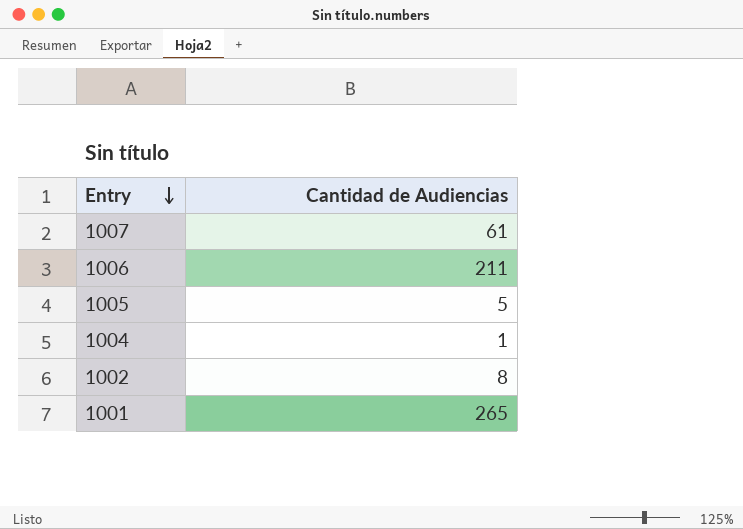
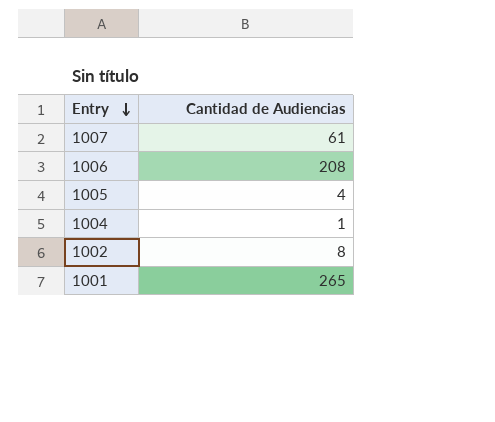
1006 | Cantidad de Audiencias: 211 -> 208
1005 | Cantidad de Audiencias: 5 -> 4

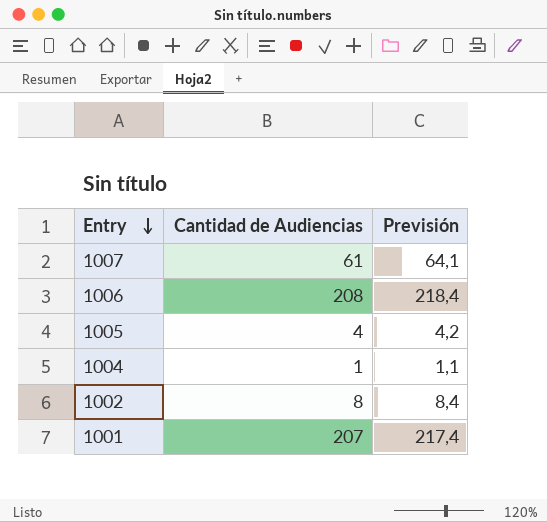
column Previsión | formula: none -> [Cantidad de Audiencias] * 1,05
1001 | Cantidad de Audiencias: 265 -> 207

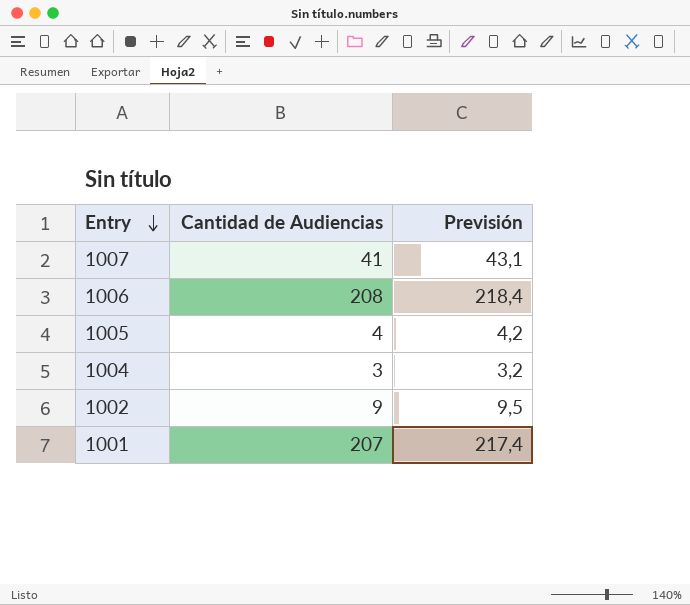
1007 | Cantidad de Audiencias: 61 -> 41
1007 | Previsión: 64,1 -> 43,1
1004 | Cantidad de Audiencias: 1 -> 3
1004 | Previsión: 1,1 -> 3,2
1002 | Cantidad de Audiencias: 8 -> 9
1002 | Previsión: 8,4 -> 9,5

